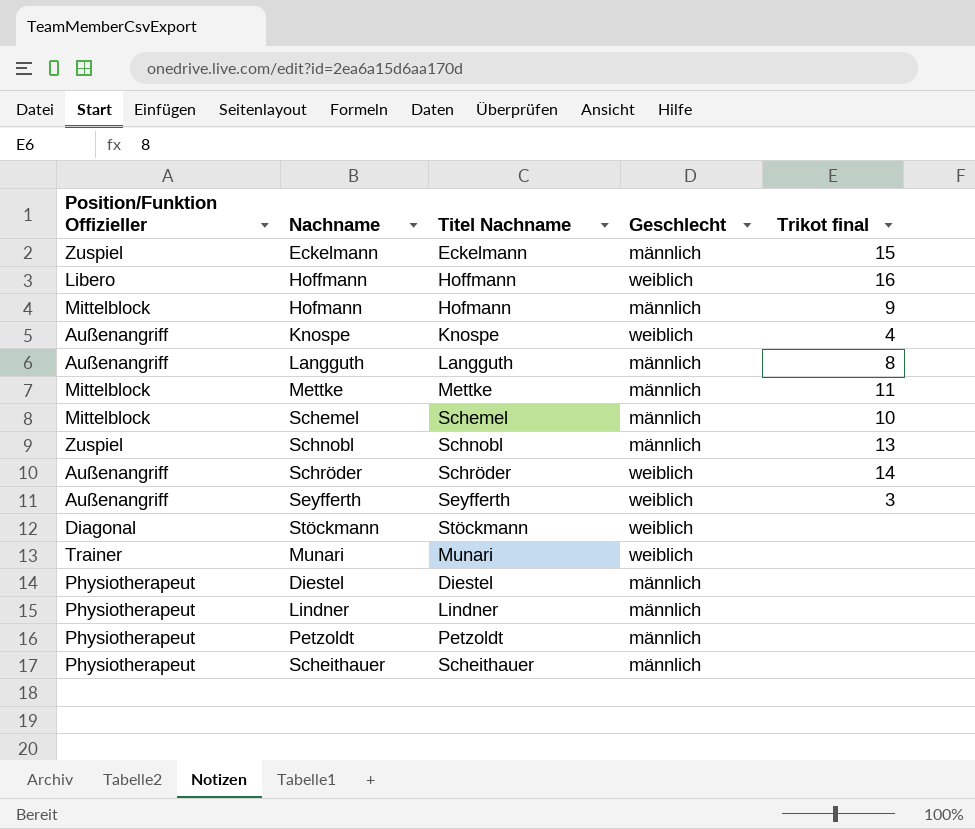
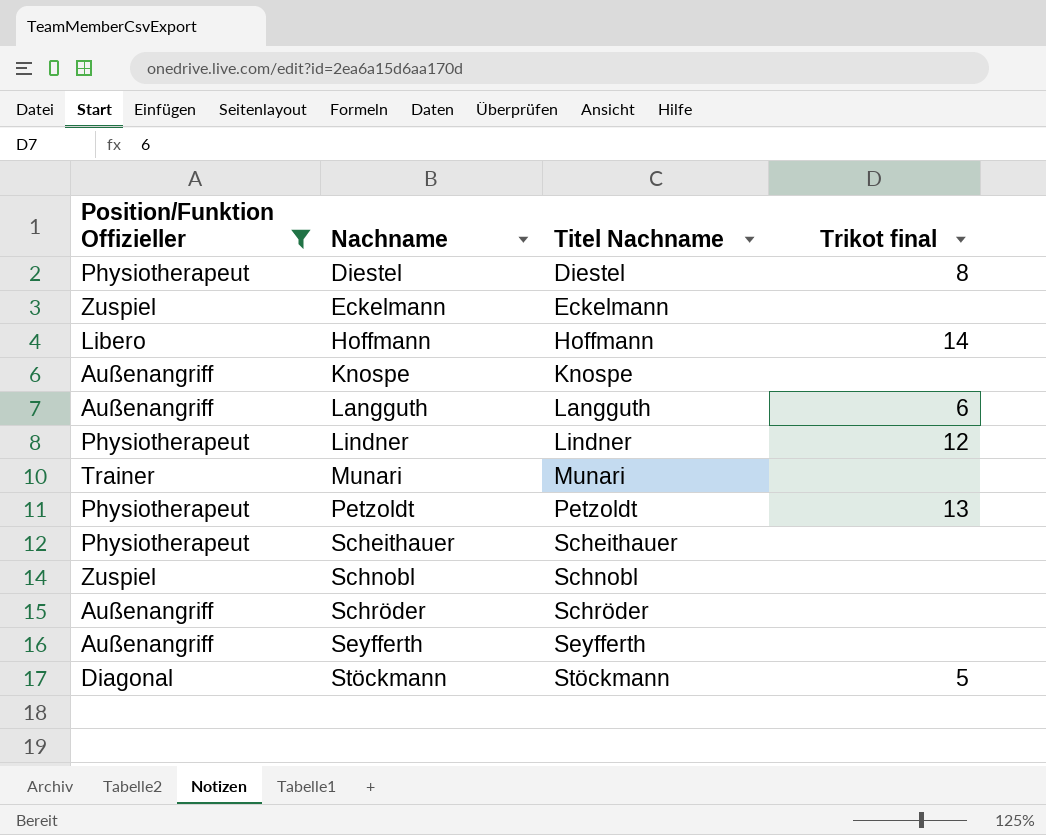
filter: none -> Position/Funktion Offizieller != Mittelblock
row order: none -> Nachname ascending
column Geschlecht | position: 4 -> none
Diestel | Trikot final: none -> 8
Eckelmann | Trikot final: 15 -> none
Hoffmann | Trikot final: 16 -> 14
Knospe | Trikot final: 4 -> none
Langguth | Trikot final: 8 -> 6
Lindner | Trikot final: none -> 12
Petzoldt | Trikot final: none -> 13
Schnobl | Trikot final: 13 -> none
Schröder | Trikot final: 14 -> none
Seyfferth | Trikot final: 3 -> none
Stöckmann | Trikot final: none -> 5

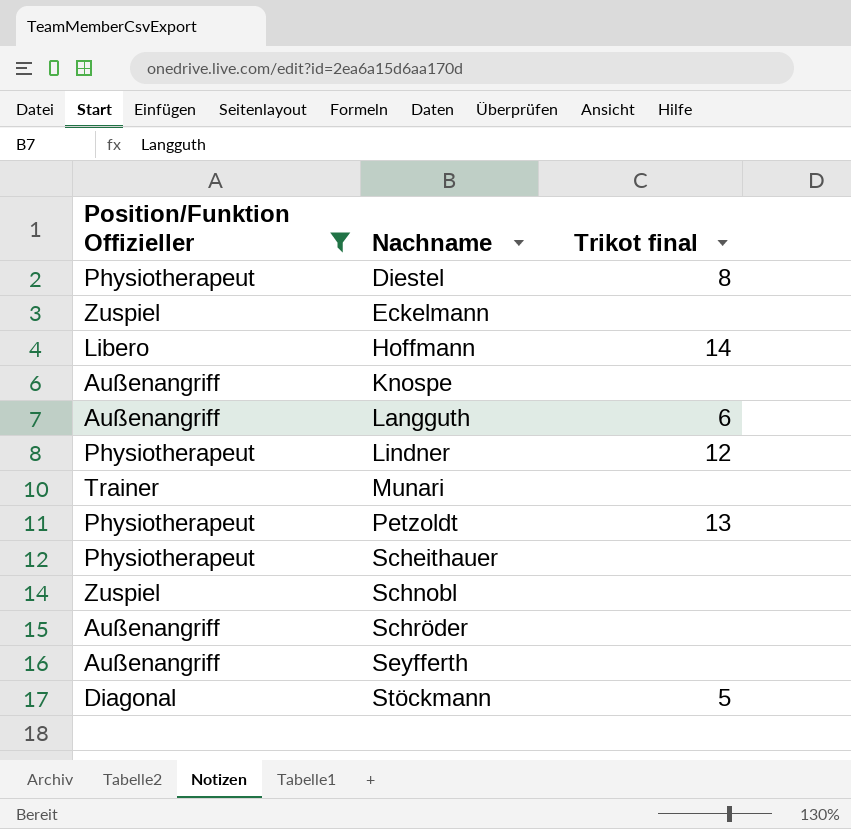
column Titel Nachname | position: 3 -> none

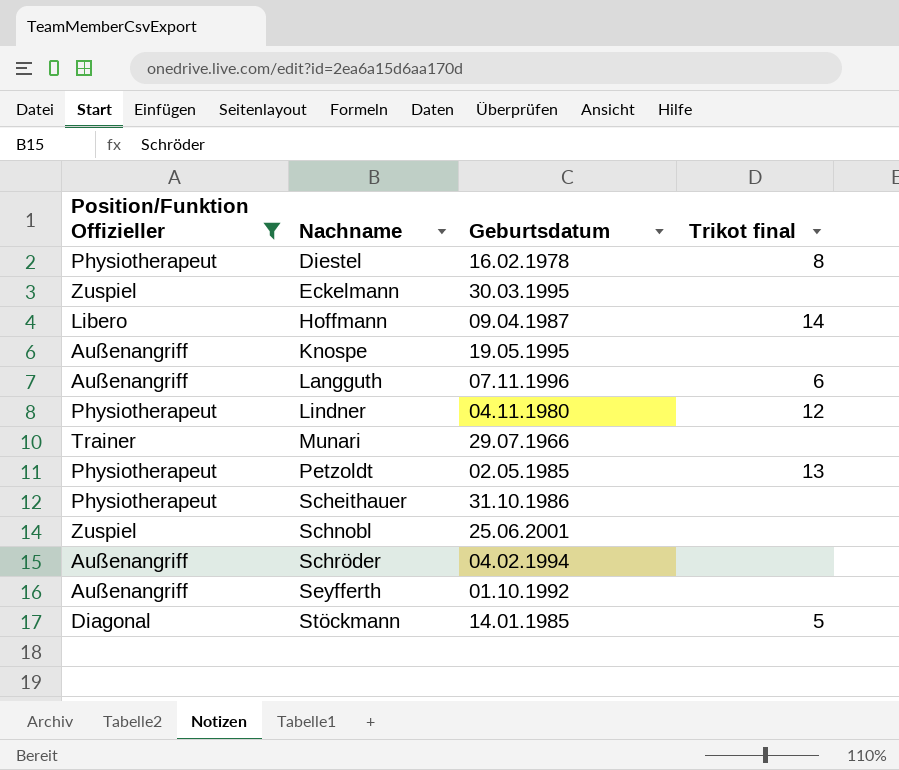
column Geburtsdatum | position: none -> 3

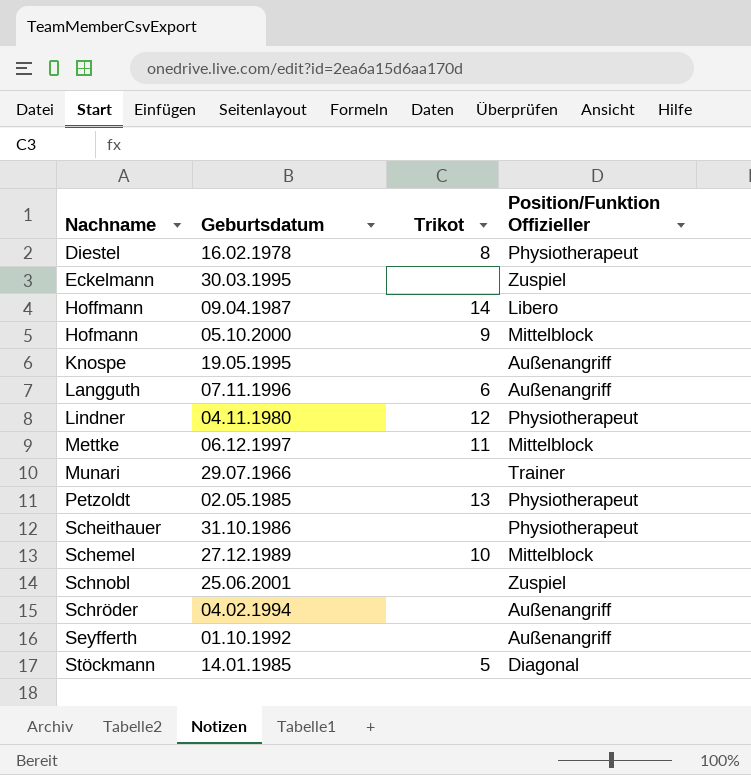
filter: Position/Funktion Offizieller != Mittelblock -> none
column name: Trikot final -> Trikot
column Position/Funktion Offizieller | position: 1 -> 4

